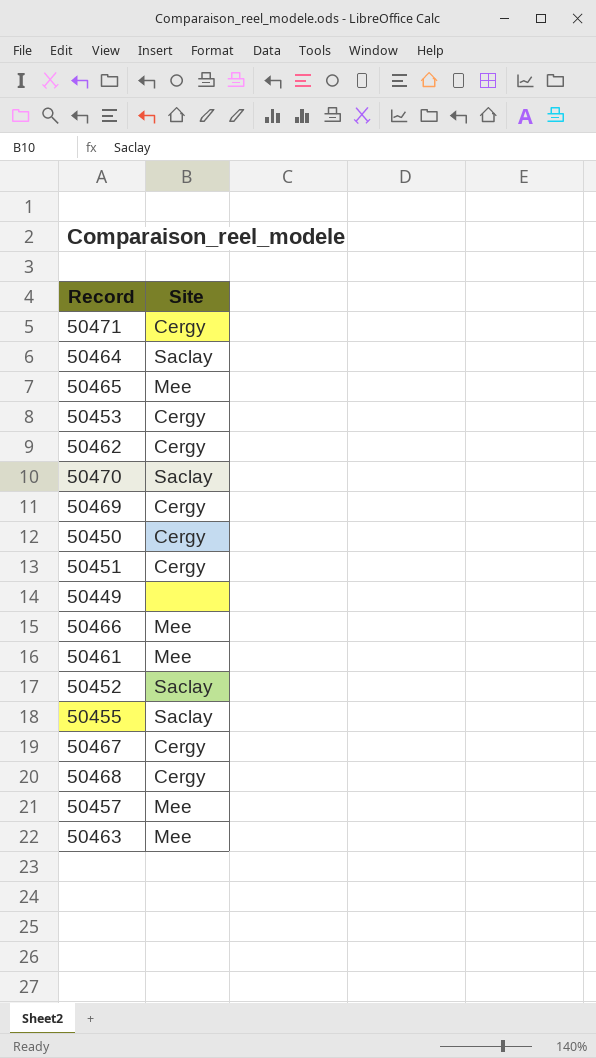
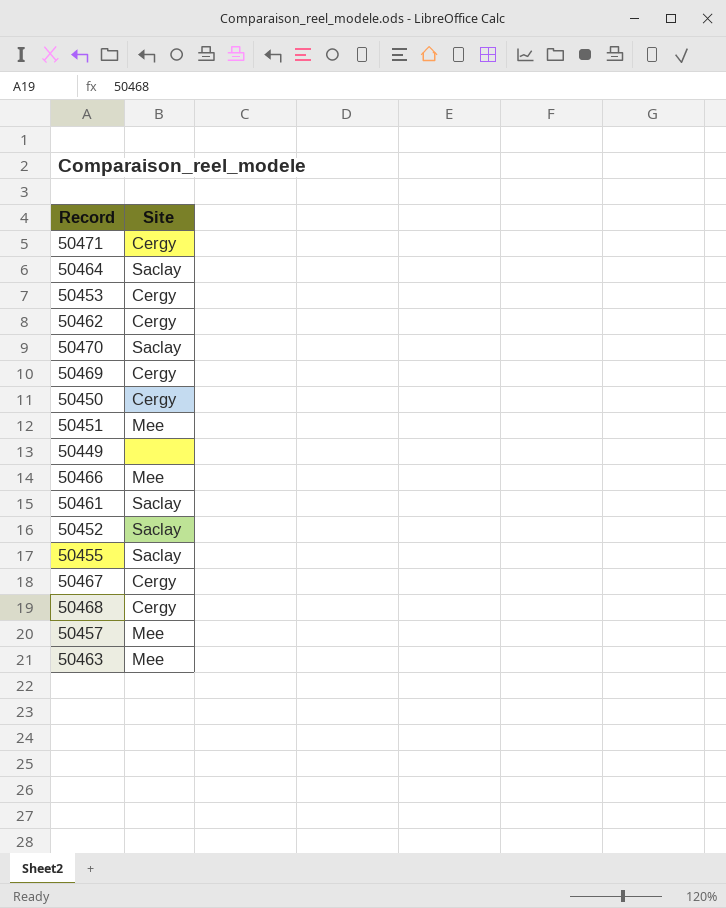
row 50465: Mee -> none
50451 | Site: Cergy -> Mee
50461 | Site: Mee -> Saclay

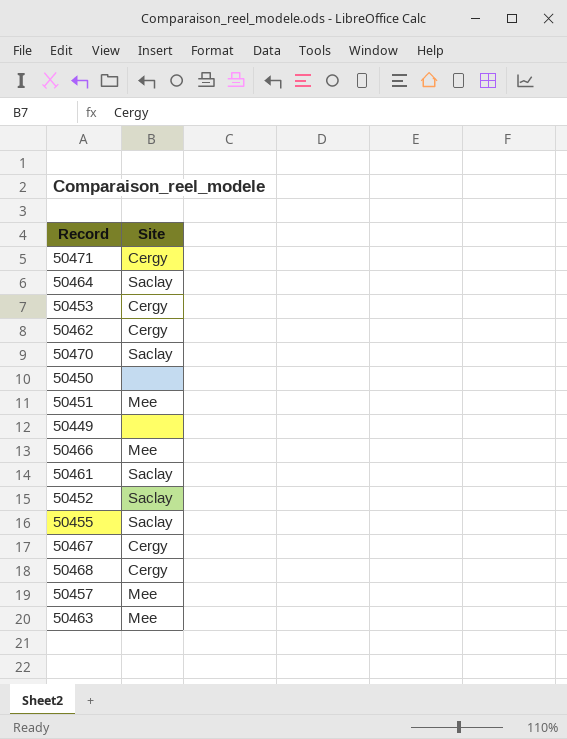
row 50469: Cergy -> none
50450 | Site: Cergy -> none

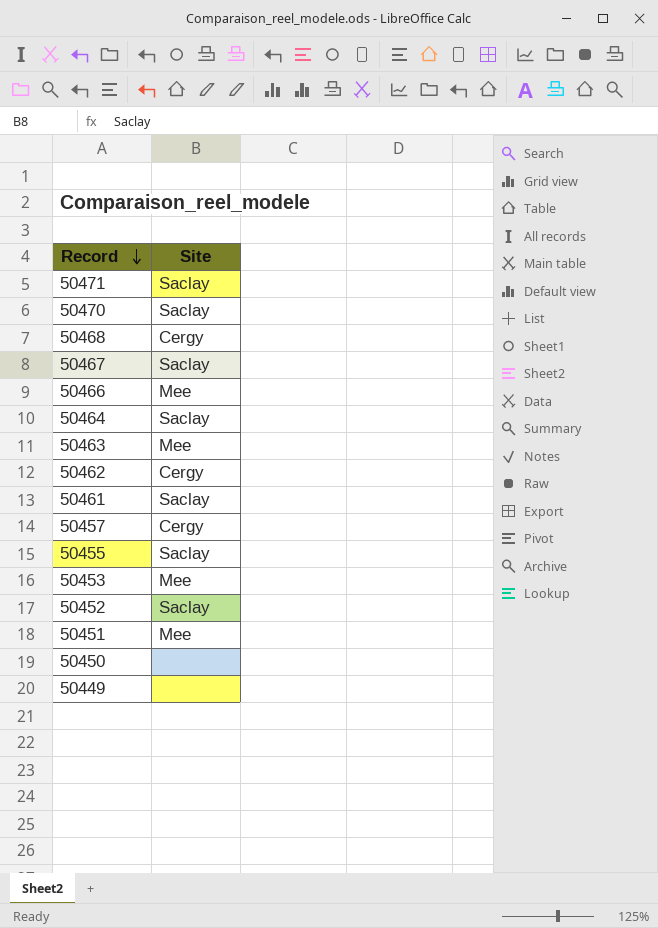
row order: none -> Record descending
50471 | Site: Cergy -> Saclay
50467 | Site: Cergy -> Saclay
50457 | Site: Mee -> Cergy
50453 | Site: Cergy -> Mee

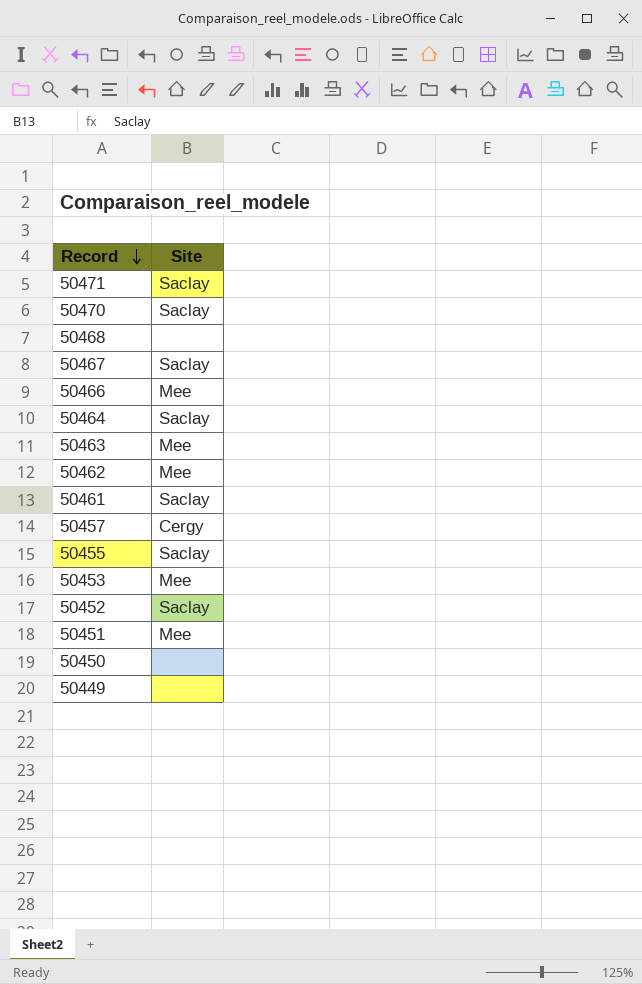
50468 | Site: Cergy -> none
50462 | Site: Cergy -> Mee

